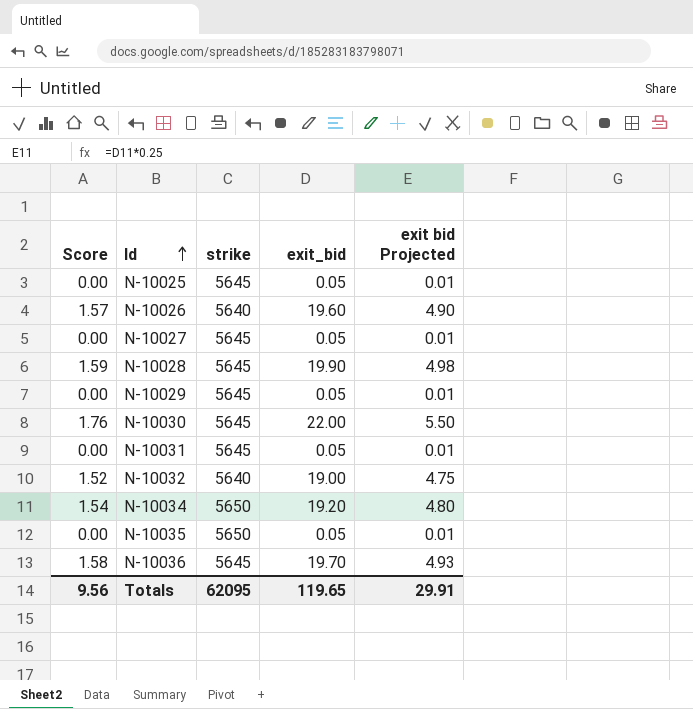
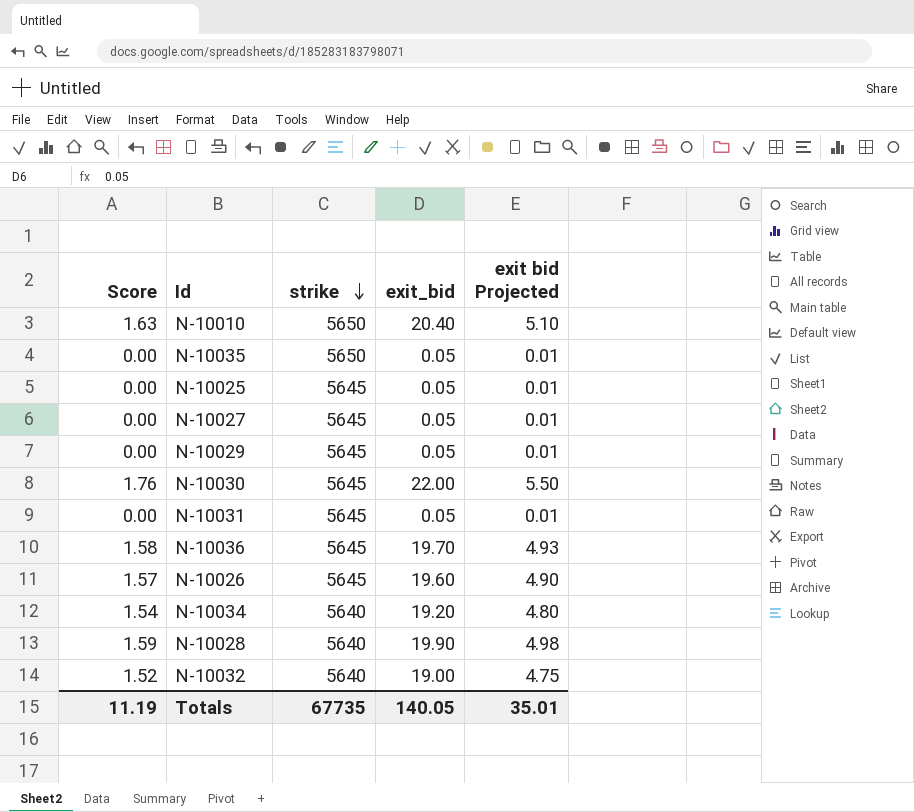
row order: Id ascending -> strike descending
row N-10010: none -> 1.63 | 5650 | 20.40 | 5.10
N-10026 | strike: 5640 -> 5645
N-10034 | strike: 5650 -> 5640
N-10028 | strike: 5645 -> 5640
Totals | Score: 9.56 -> 11.19
Totals | strike: 62095 -> 67735
Totals | exit_bid: 119.65 -> 140.05
Totals | exit bid Projected: 29.91 -> 35.01

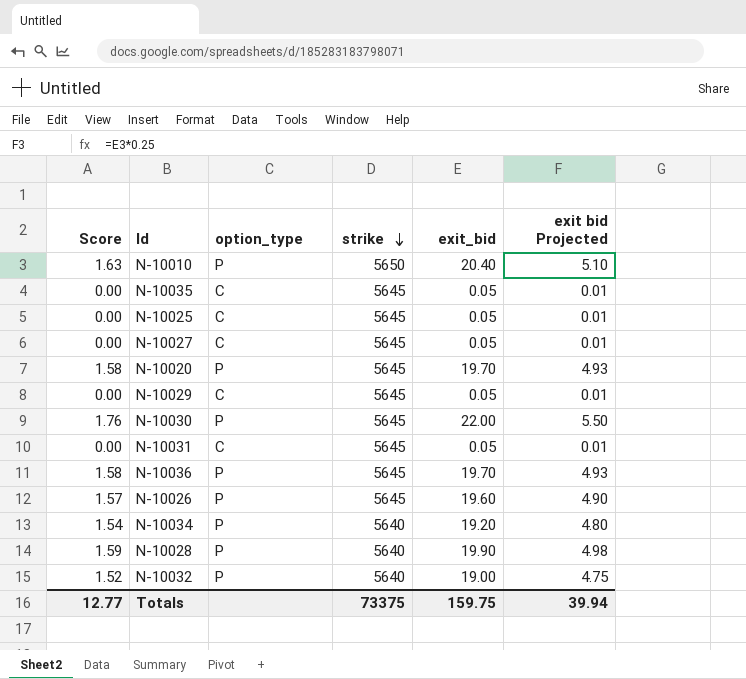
column option_type | position: none -> 3
N-10035 | strike: 5650 -> 5645
row N-10020: none -> 1.58 | P | 5645 | 19.70 | 4.93
Totals | Score: 11.19 -> 12.77
Totals | strike: 67735 -> 73375
Totals | exit_bid: 140.05 -> 159.75
Totals | exit bid Projected: 35.01 -> 39.94

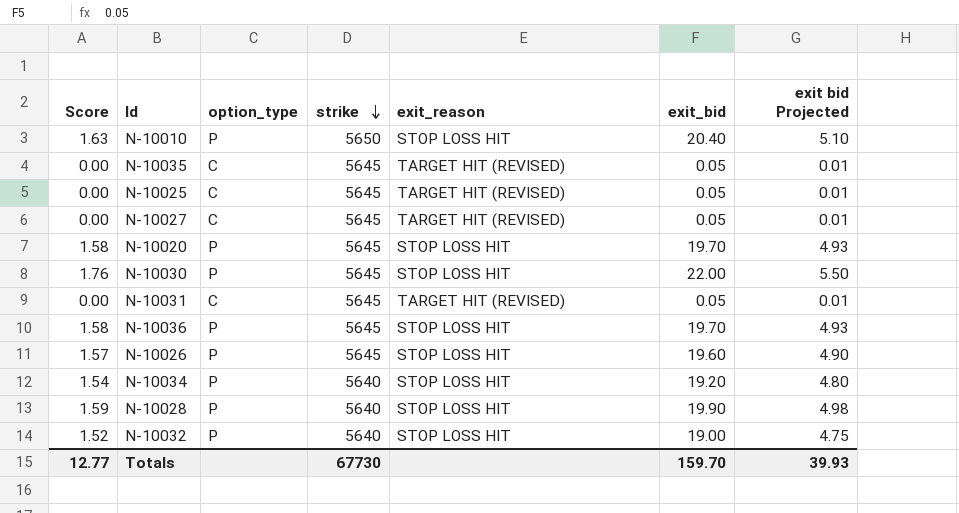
column exit_reason | position: none -> 5
row N-10029: 0.00 | C | 5645 | 0.05 | 0.01 -> none
Totals | strike: 73375 -> 67730
Totals | exit_bid: 159.75 -> 159.70
Totals | exit bid Projected: 39.94 -> 39.93

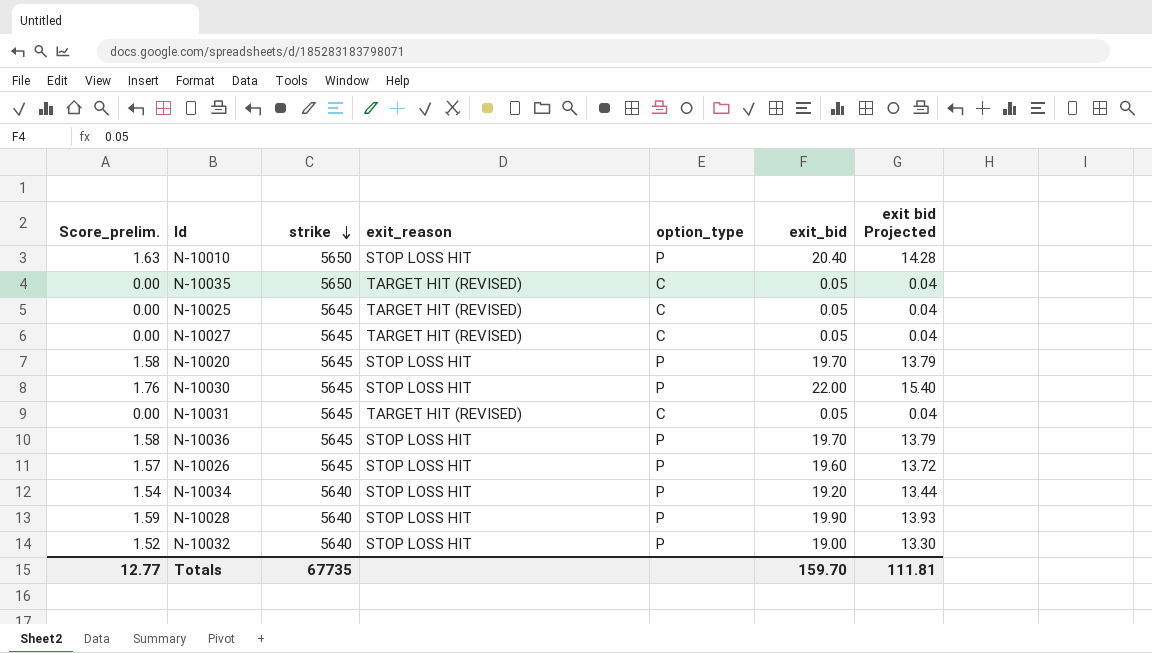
column name: Score -> Score_prelim.
column option_type | position: 3 -> 5
column exit bid Projected | formula: [exit_bid] * 0.25 -> [exit_bid] * 0.7
N-10035 | strike: 5645 -> 5650
Totals | strike: 67730 -> 67735
Totals | exit bid Projected: 39.93 -> 111.81

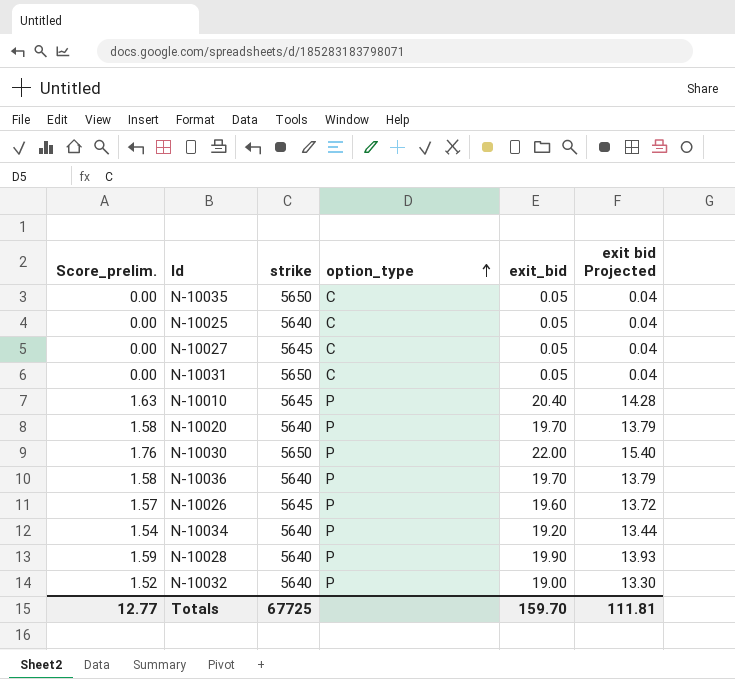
row order: strike descending -> option_type ascending
column exit_reason | position: 4 -> none
N-10025 | strike: 5645 -> 5640
N-10031 | strike: 5645 -> 5650
N-10010 | strike: 5650 -> 5645
N-10020 | strike: 5645 -> 5640
N-10030 | strike: 5645 -> 5650
N-10036 | strike: 5645 -> 5640
Totals | strike: 67735 -> 67725

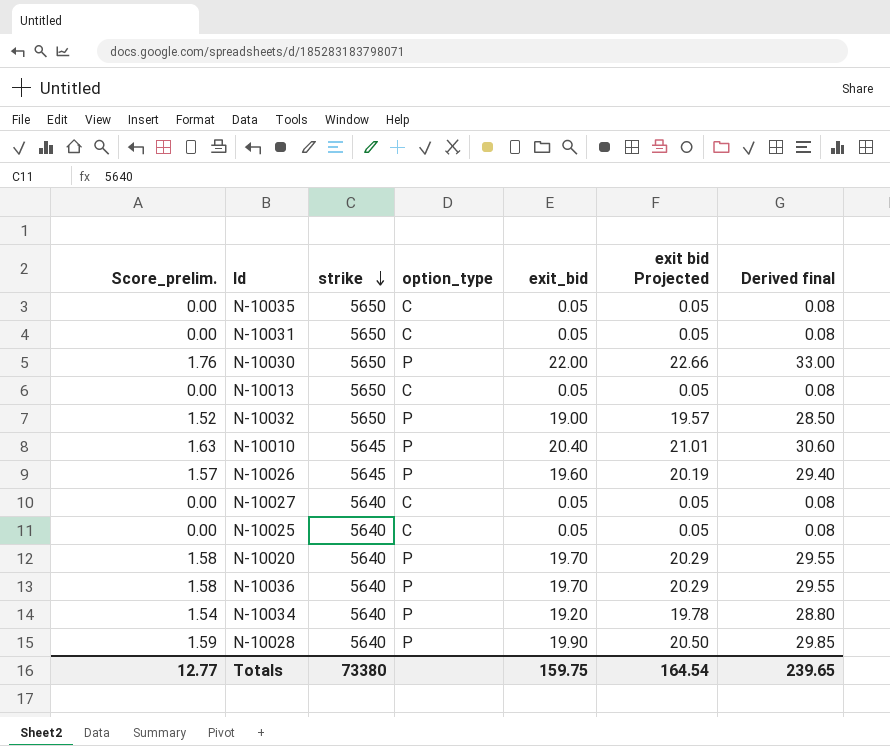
row order: option_type ascending -> strike descending
column exit bid Projected | formula: [exit_bid] * 0.7 -> [exit_bid] * 1.03
column Derived final | formula: none -> [exit_bid] * 1.5
row N-10013: none -> 0.00 | 5650 | C | 0.05 | 0.05 | 0.08
N-10032 | strike: 5640 -> 5650
N-10027 | strike: 5645 -> 5640
Totals | strike: 67725 -> 73380
Totals | exit_bid: 159.70 -> 159.75
Totals | exit bid Projected: 111.81 -> 164.54

